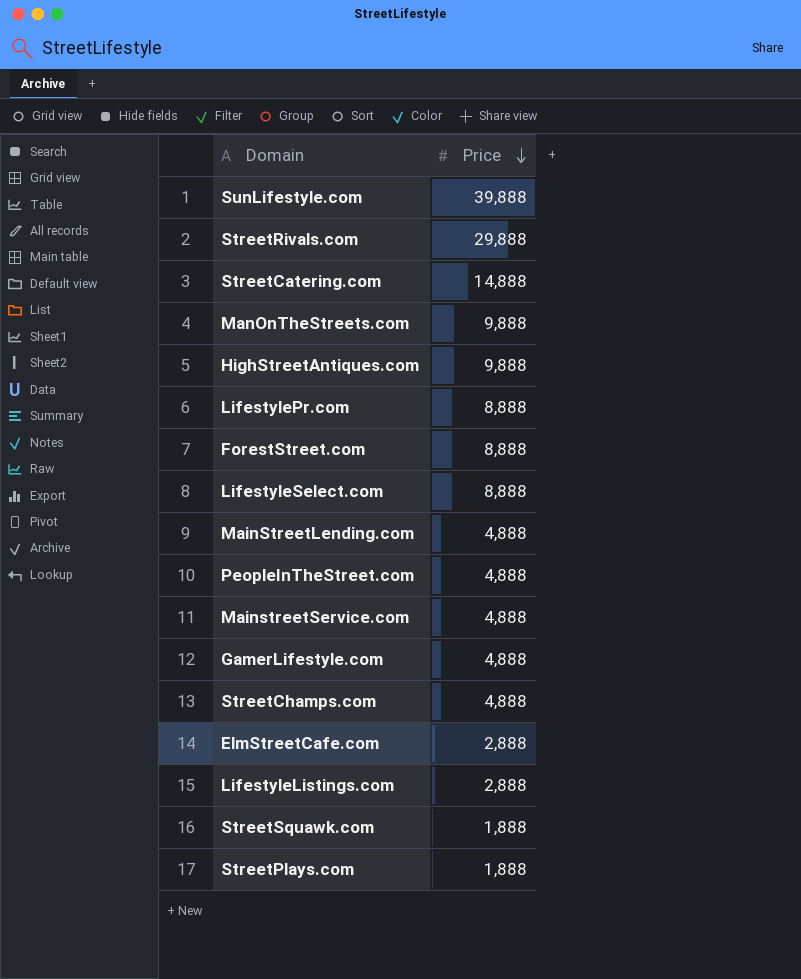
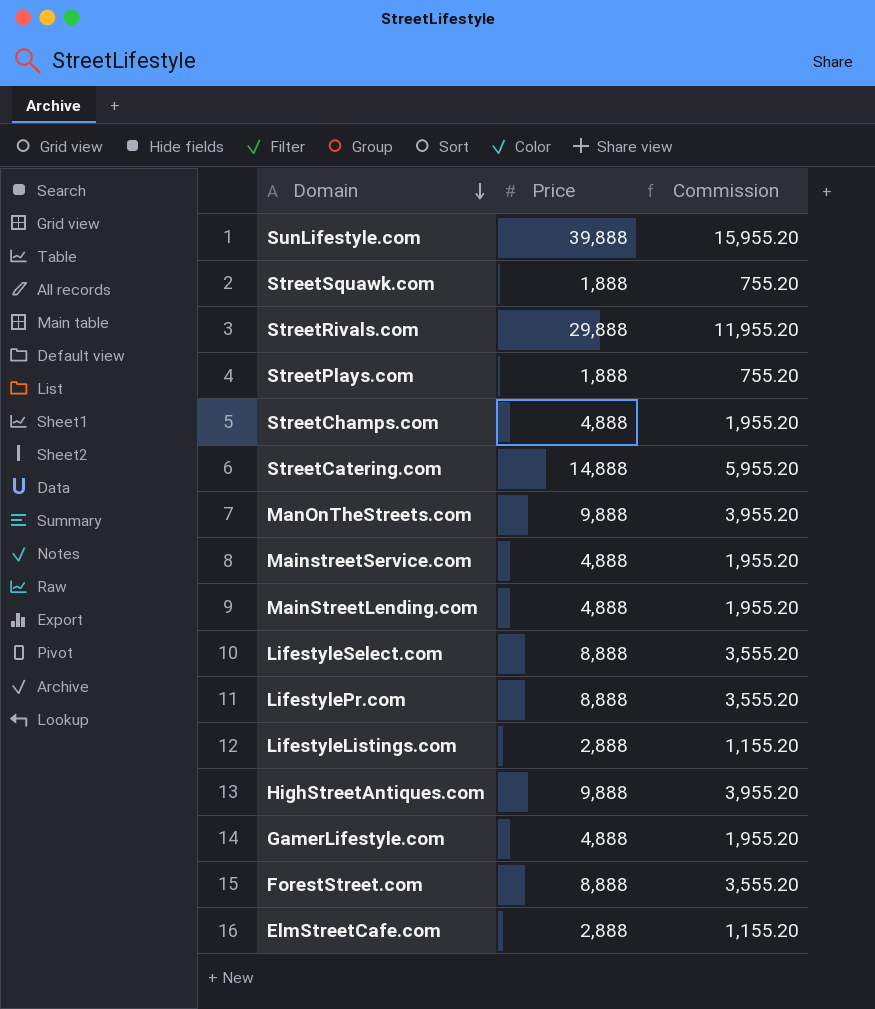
row order: Price descending -> Domain descending
column Commission | formula: none -> [Price] * 0.4
row PeopleInTheStreet.com: 4,888 -> none

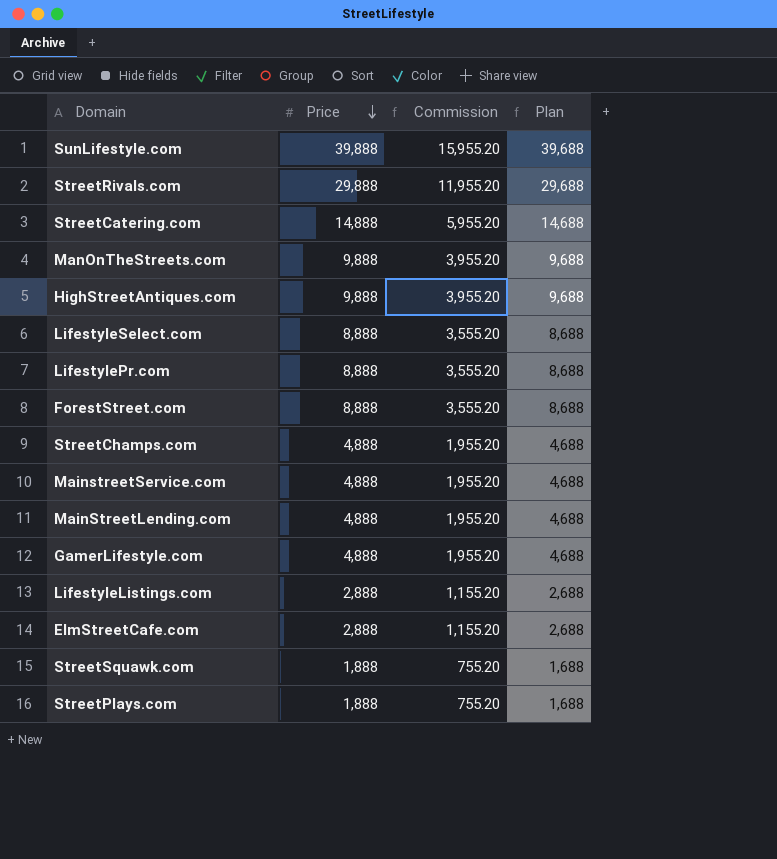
row order: Domain descending -> Price descending
column Plan | formula: none -> [Price] - 200

